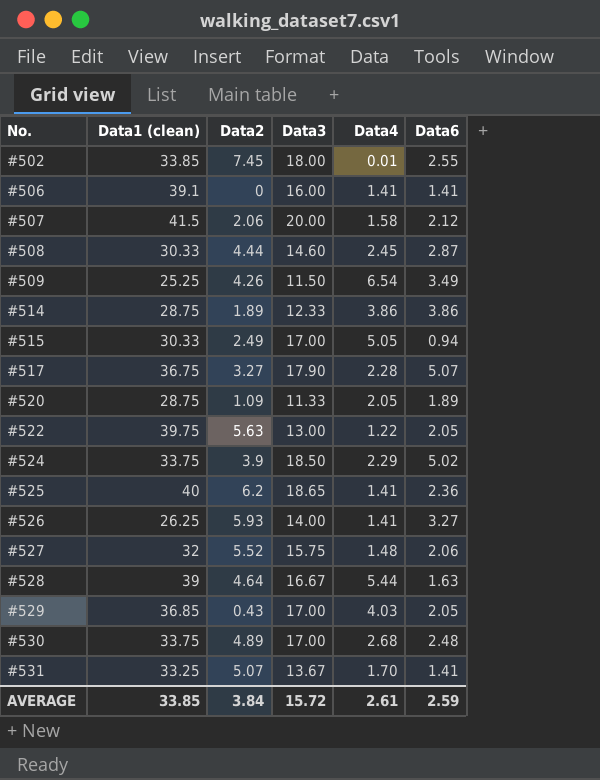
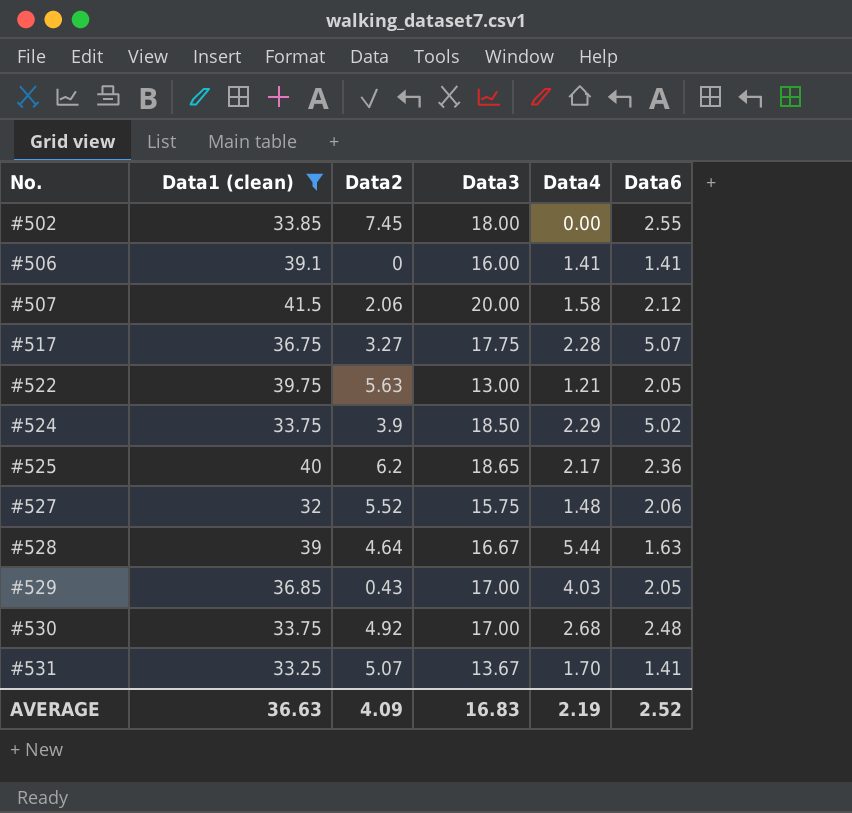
filter: none -> Data1 (clean) >= 32
#502 | Data4: 0.01 -> 0.00
#517 | Data3: 17.90 -> 17.75
#522 | Data4: 1.22 -> 1.21
#525 | Data4: 1.41 -> 2.17
#530 | Data2: 4.89 -> 4.92
AVERAGE | Data1 (clean): 33.85 -> 36.63
AVERAGE | Data2: 3.84 -> 4.09
AVERAGE | Data3: 15.72 -> 16.83
AVERAGE | Data4: 2.61 -> 2.19
AVERAGE | Data6: 2.59 -> 2.52

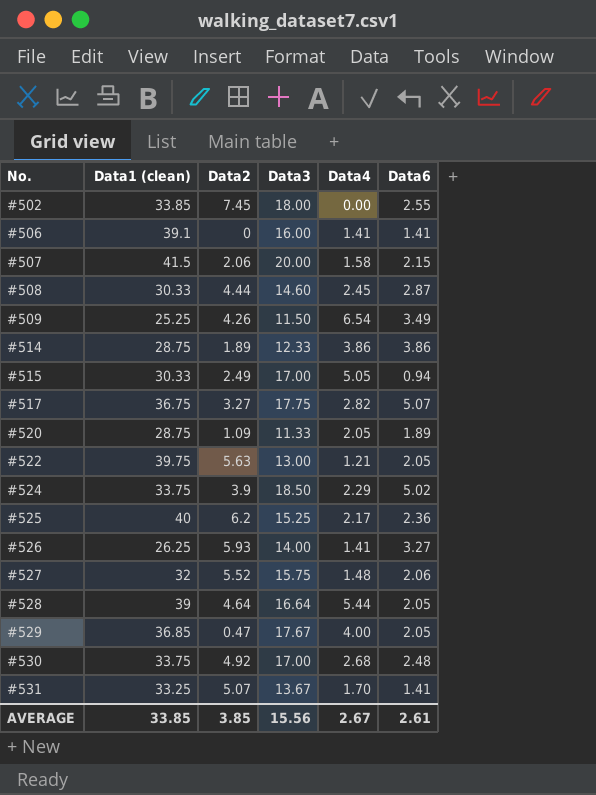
filter: Data1 (clean) >= 32 -> none
#507 | Data6: 2.12 -> 2.15
#517 | Data4: 2.28 -> 2.82
#525 | Data3: 18.65 -> 15.25
#528 | Data3: 16.67 -> 16.64
#528 | Data6: 1.63 -> 2.05
#529 | Data2: 0.43 -> 0.47
#529 | Data3: 17.00 -> 17.67
#529 | Data4: 4.03 -> 4.00
AVERAGE | Data1 (clean): 36.63 -> 33.85
AVERAGE | Data2: 4.09 -> 3.85
AVERAGE | Data3: 16.83 -> 15.56
AVERAGE | Data4: 2.19 -> 2.67
AVERAGE | Data6: 2.52 -> 2.61

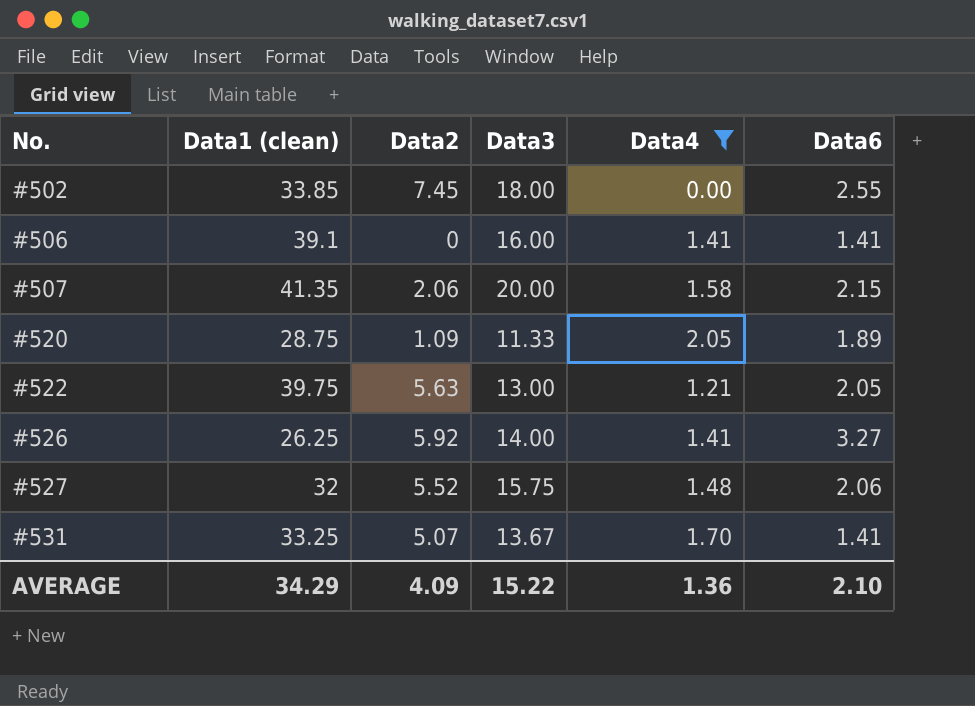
filter: none -> Data4 <= 2.05
#507 | Data1 (clean): 41.5 -> 41.35
#526 | Data2: 5.93 -> 5.92
AVERAGE | Data1 (clean): 33.85 -> 34.29
AVERAGE | Data2: 3.85 -> 4.09
AVERAGE | Data3: 15.56 -> 15.22
AVERAGE | Data4: 2.67 -> 1.36
AVERAGE | Data6: 2.61 -> 2.10

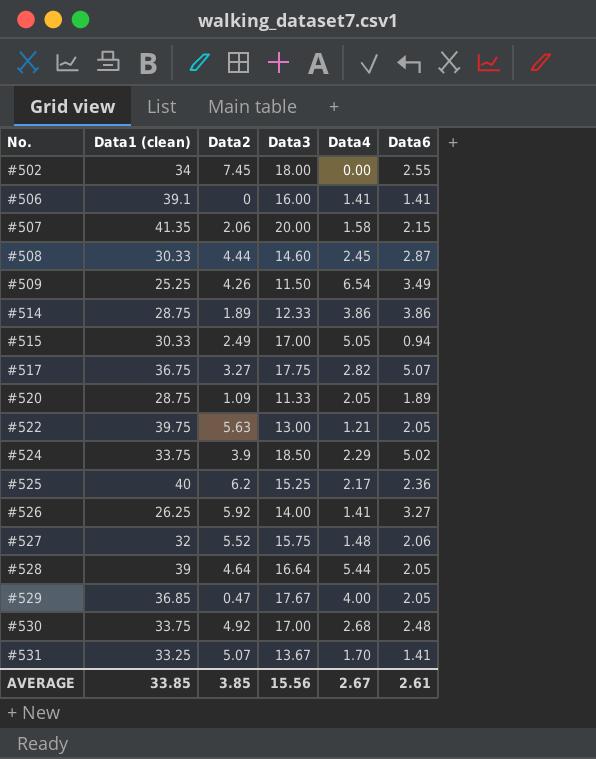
filter: Data4 <= 2.05 -> none
#502 | Data1 (clean): 33.85 -> 34
AVERAGE | Data1 (clean): 34.29 -> 33.85
AVERAGE | Data2: 4.09 -> 3.85
AVERAGE | Data3: 15.22 -> 15.56
AVERAGE | Data4: 1.36 -> 2.67
AVERAGE | Data6: 2.10 -> 2.61

